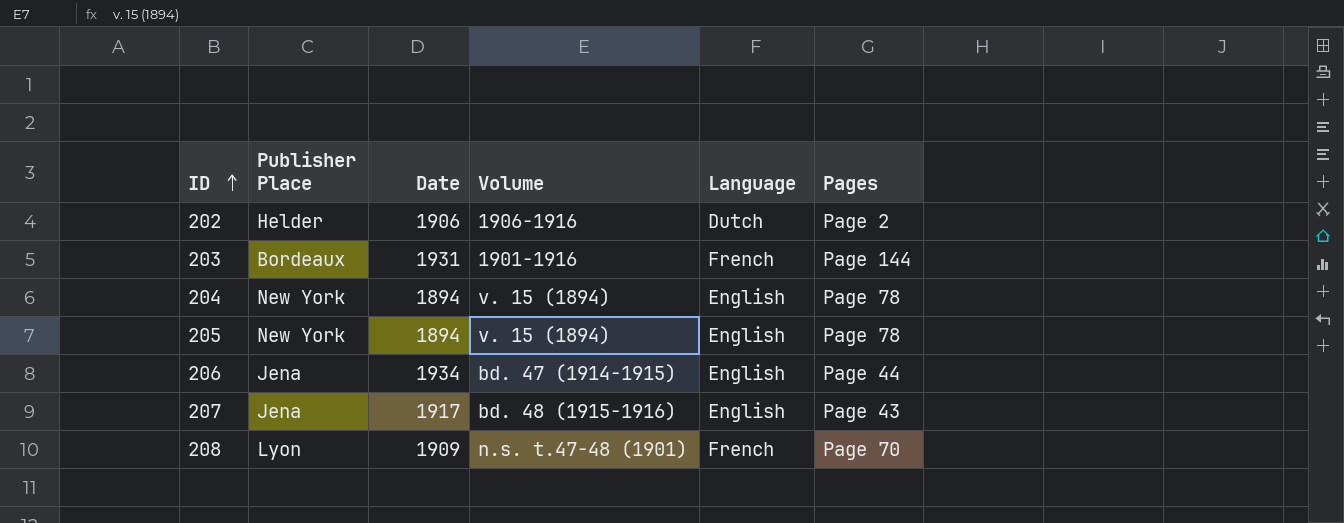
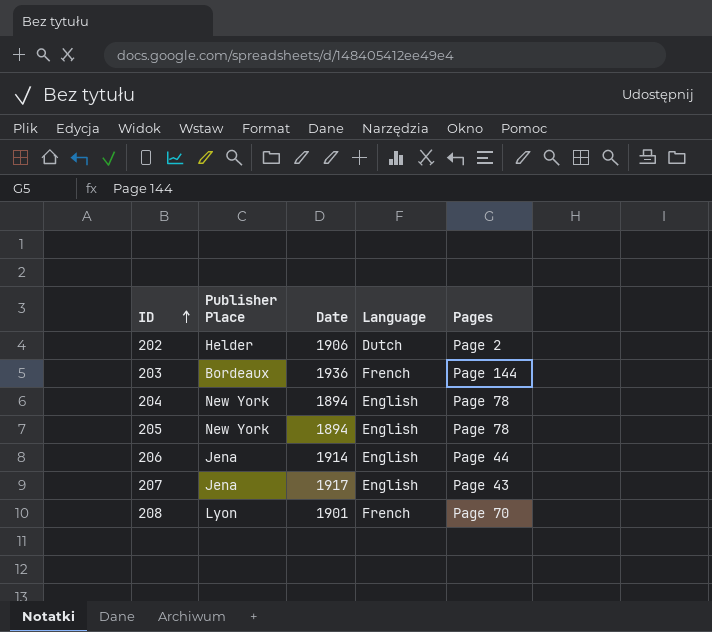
column Volume | position: 4 -> none
203 | Date: 1931 -> 1936
206 | Date: 1934 -> 1914
208 | Date: 1909 -> 1901

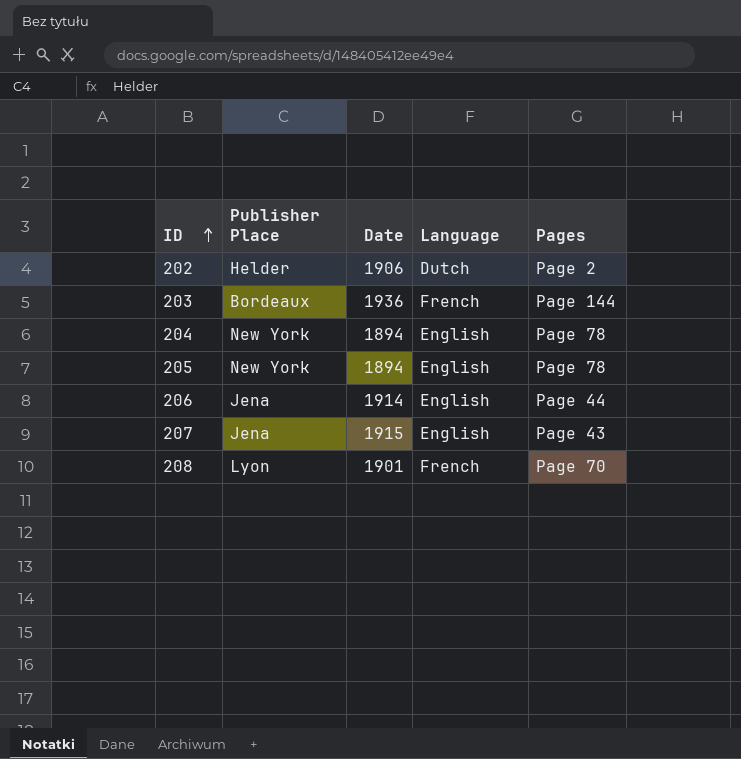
207 | Date: 1917 -> 1915

